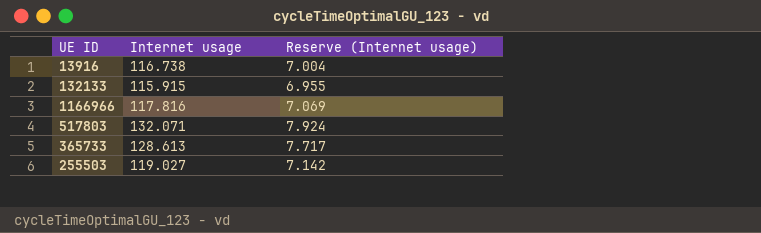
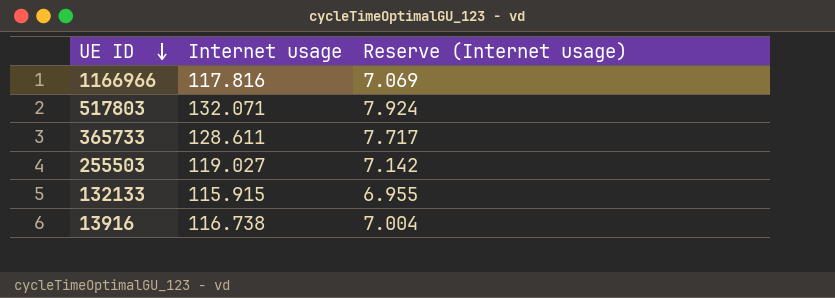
row order: none -> UE ID descending
365733 | Internet usage: 128.613 -> 128.611

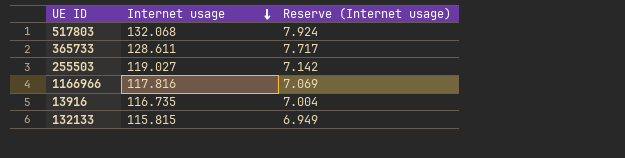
row order: UE ID descending -> Internet usage descending
517803 | Internet usage: 132.071 -> 132.068
13916 | Internet usage: 116.738 -> 116.735
132133 | Internet usage: 115.915 -> 115.815
132133 | Reserve (Internet usage): 6.955 -> 6.949

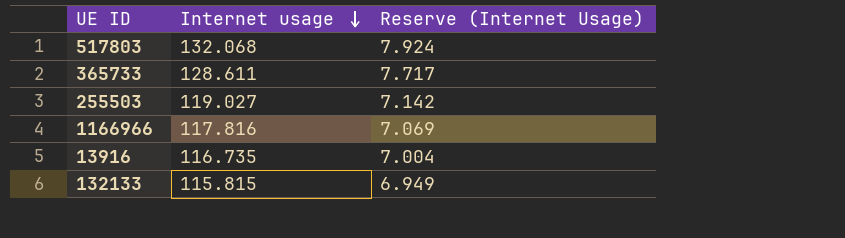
column name: Reserve (Internet usage) -> Reserve (Internet Usage)

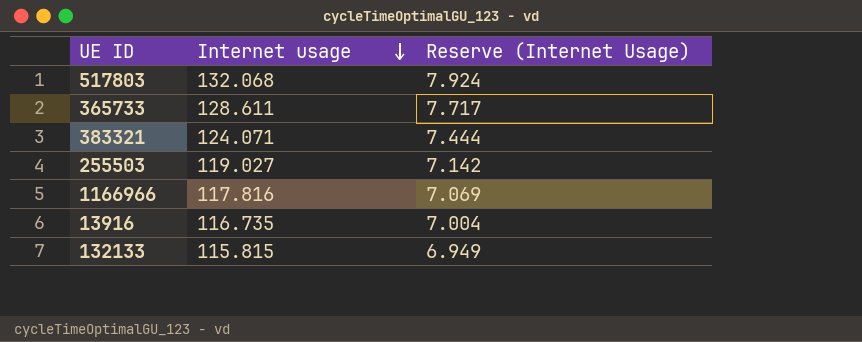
row 383321: none -> 124.071 | 7.444

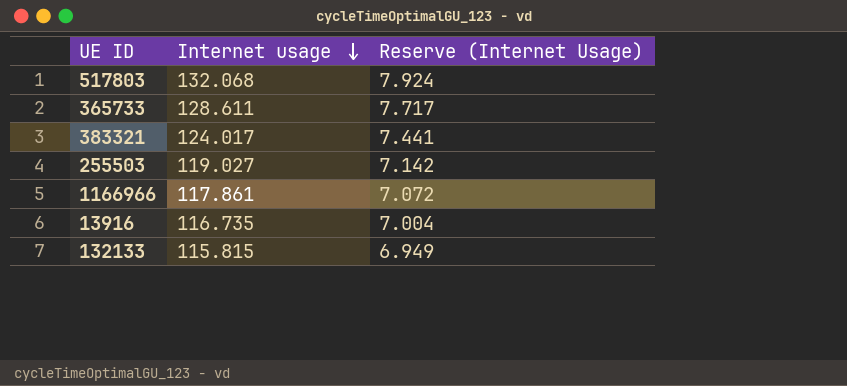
383321 | Internet usage: 124.071 -> 124.017
383321 | Reserve (Internet Usage): 7.444 -> 7.441
1166966 | Internet usage: 117.816 -> 117.861
1166966 | Reserve (Internet Usage): 7.069 -> 7.072

